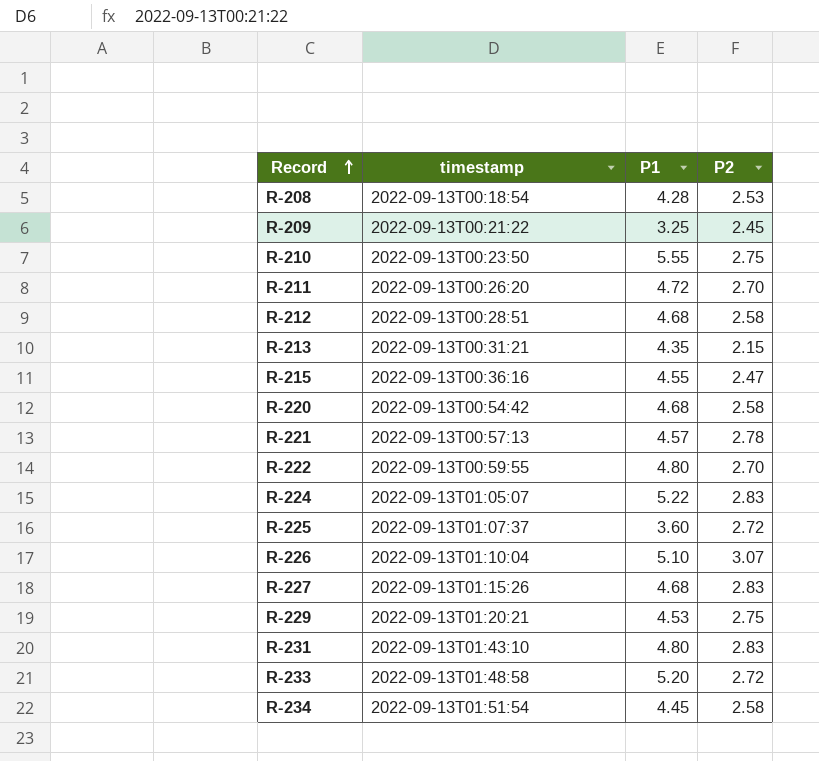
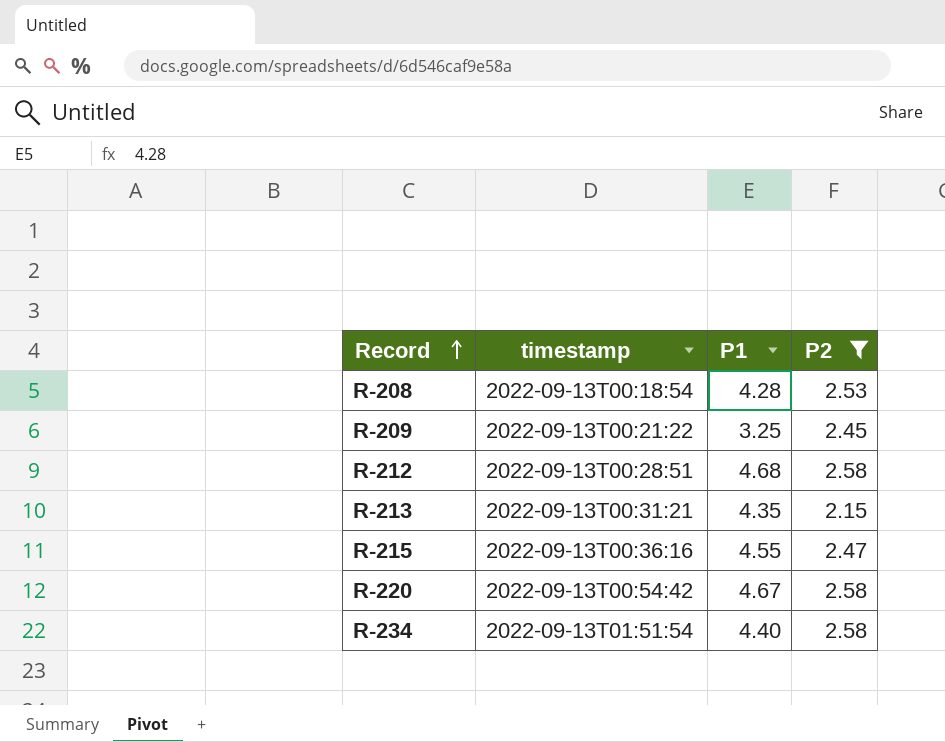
filter: none -> P2 <= 2.58
R-220 | P1: 4.68 -> 4.67
R-234 | P1: 4.45 -> 4.40

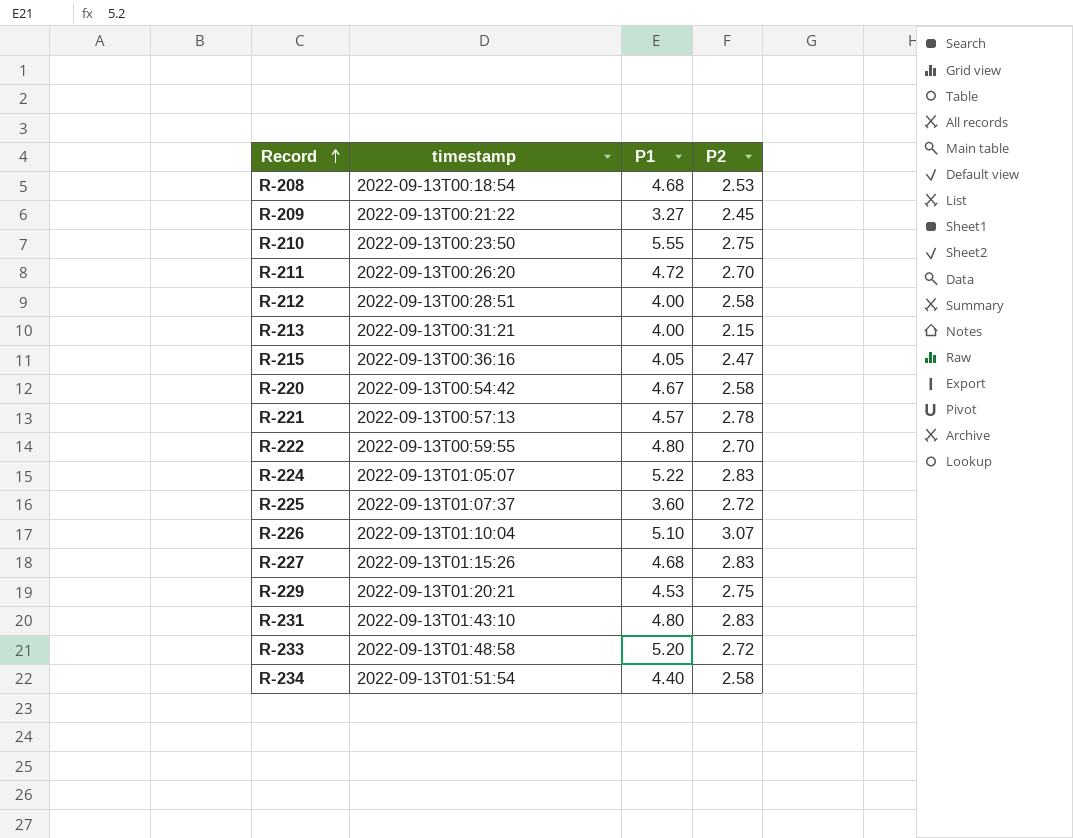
filter: P2 <= 2.58 -> none
R-208 | P1: 4.28 -> 4.68
R-209 | P1: 3.25 -> 3.27
R-212 | P1: 4.68 -> 4.00
R-213 | P1: 4.35 -> 4.00
R-215 | P1: 4.55 -> 4.05

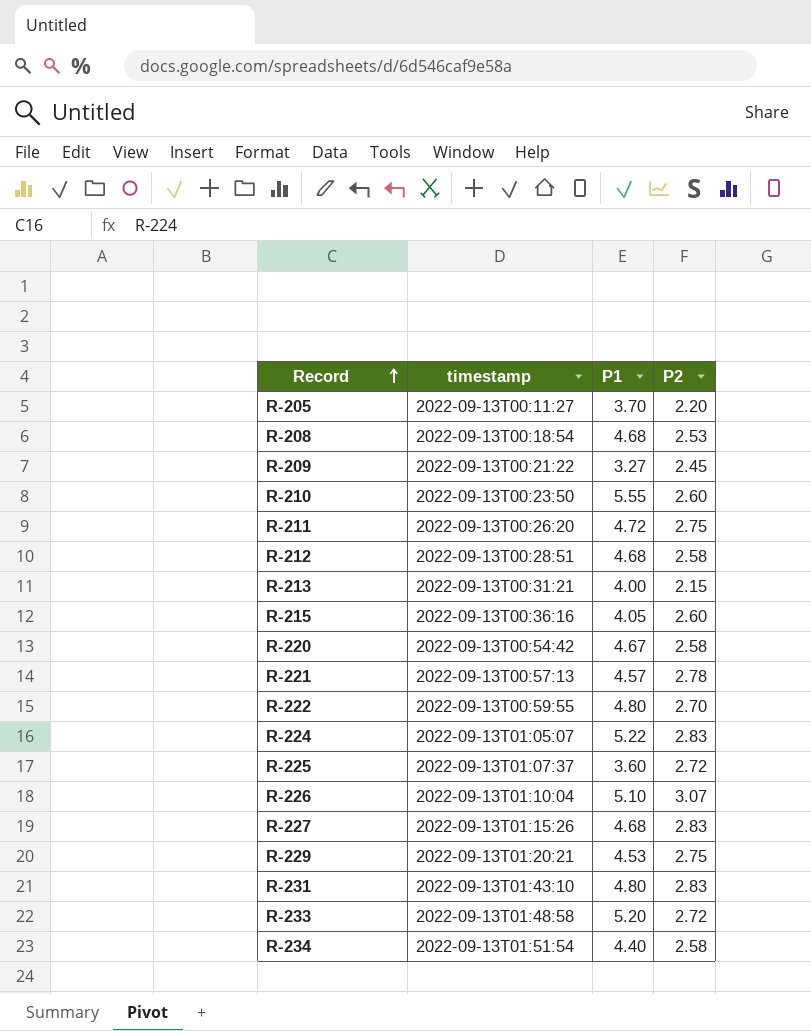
row R-205: none -> 2022-09-13T00:11:27 | 3.70 | 2.20
R-210 | P2: 2.75 -> 2.60
R-211 | P2: 2.70 -> 2.75
R-212 | P1: 4.00 -> 4.68
R-215 | P2: 2.47 -> 2.60

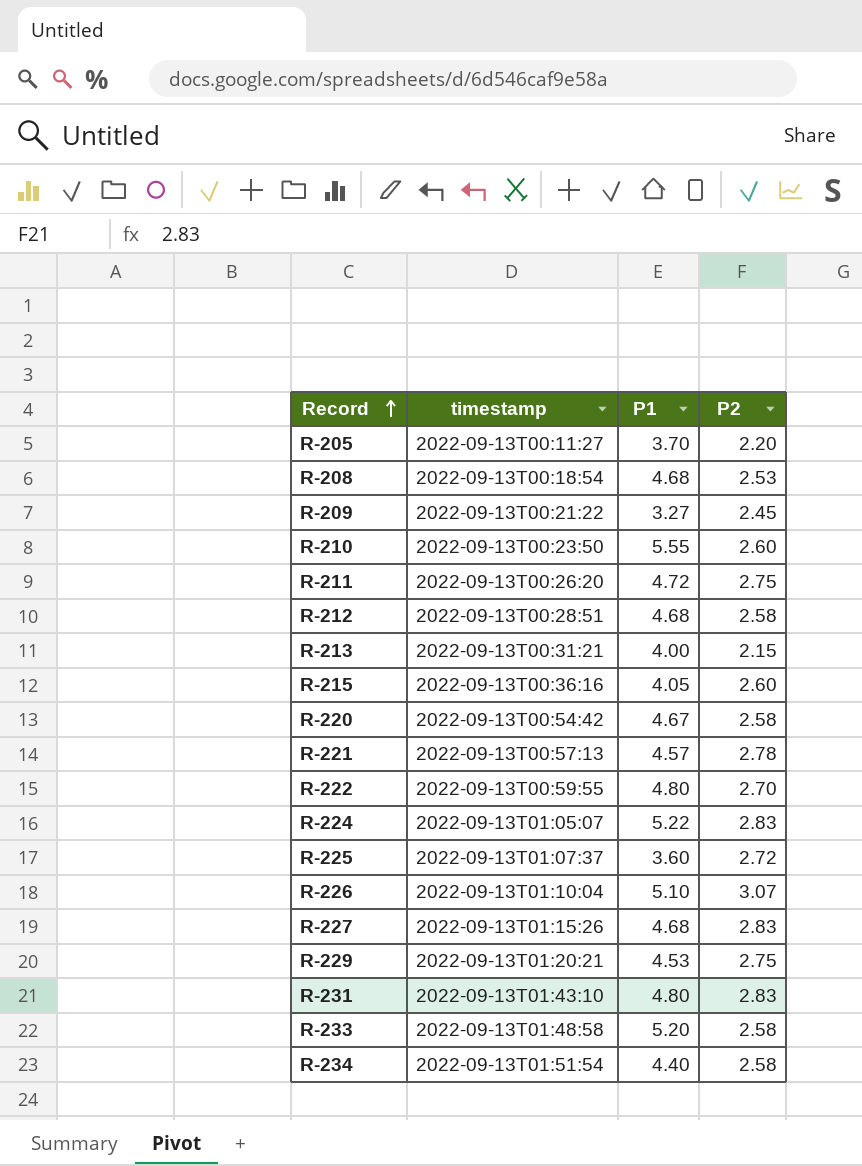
R-233 | P2: 2.72 -> 2.58

